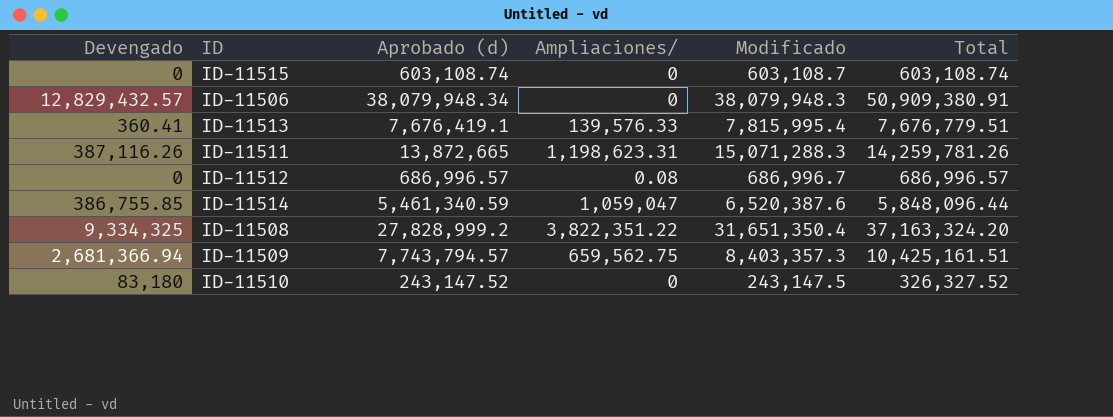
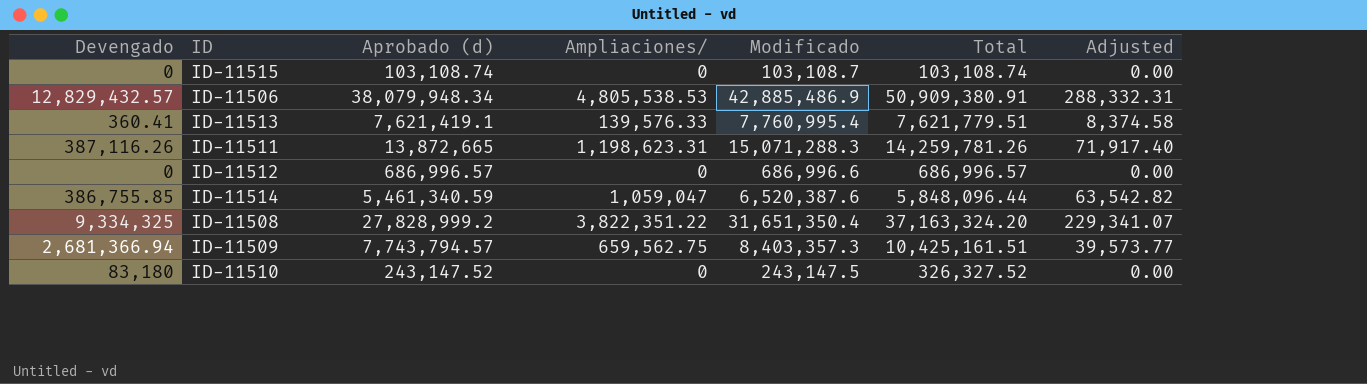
column Adjusted | formula: none -> [Ampliaciones/] * 0.06
ID-11515 | Aprobado (d): 603,108.74 -> 103,108.74
ID-11515 | Modificado: 603,108.7 -> 103,108.7
ID-11515 | Total: 603,108.74 -> 103,108.74
ID-11506 | Ampliaciones/: 0 -> 4,805,538.53
ID-11506 | Modificado: 38,079,948.3 -> 42,885,486.9
ID-11513 | Aprobado (d): 7,676,419.1 -> 7,621,419.1
ID-11513 | Modificado: 7,815,995.4 -> 7,760,995.4
ID-11513 | Total: 7,676,779.51 -> 7,621,779.51
ID-11512 | Ampliaciones/: 0.08 -> 0
ID-11512 | Modificado: 686,996.7 -> 686,996.6

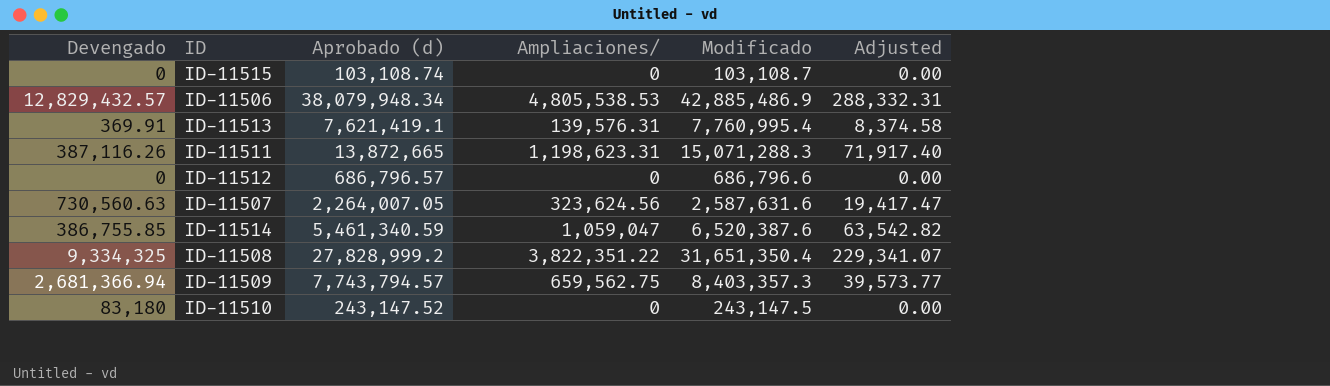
column Total | formula: [Devengado] + [Aprobado (d)] -> none
ID-11513 | Devengado: 360.41 -> 369.91
ID-11513 | Ampliaciones/: 139,576.33 -> 139,576.31
ID-11512 | Aprobado (d): 686,996.57 -> 686,796.57
ID-11512 | Modificado: 686,996.6 -> 686,796.6
row ID-11507: none -> 730,560.63 | 2,264,007.05 | 323,624.56 | 2,587,631.6 | 19,417.47

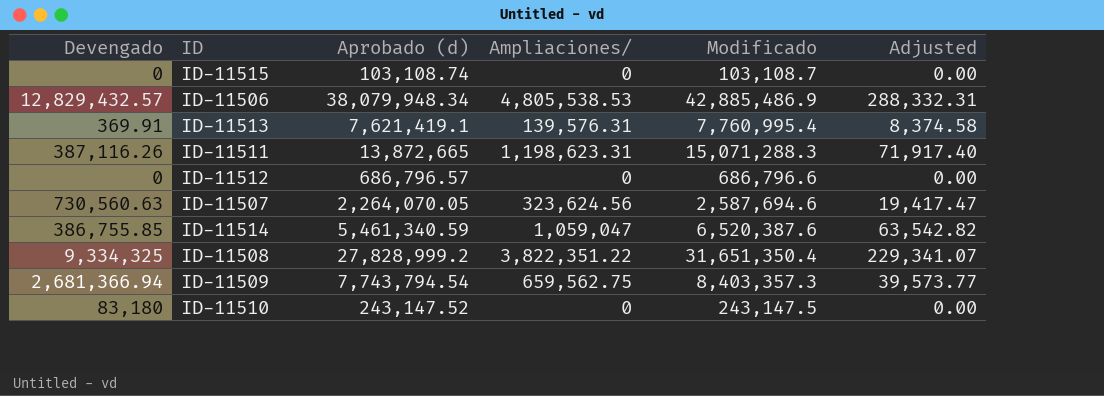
ID-11507 | Aprobado (d): 2,264,007.05 -> 2,264,070.05
ID-11507 | Modificado: 2,587,631.6 -> 2,587,694.6
ID-11509 | Aprobado (d): 7,743,794.57 -> 7,743,794.54

